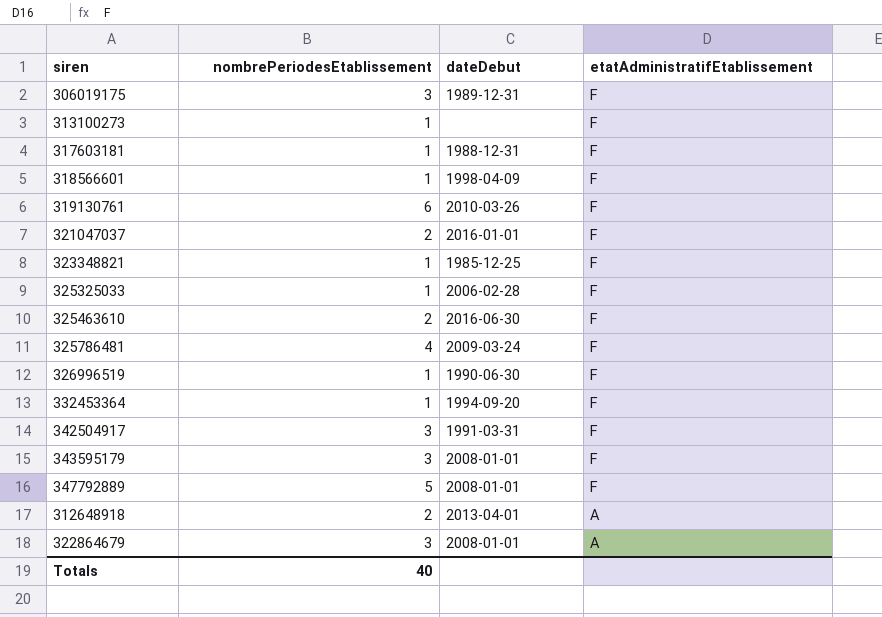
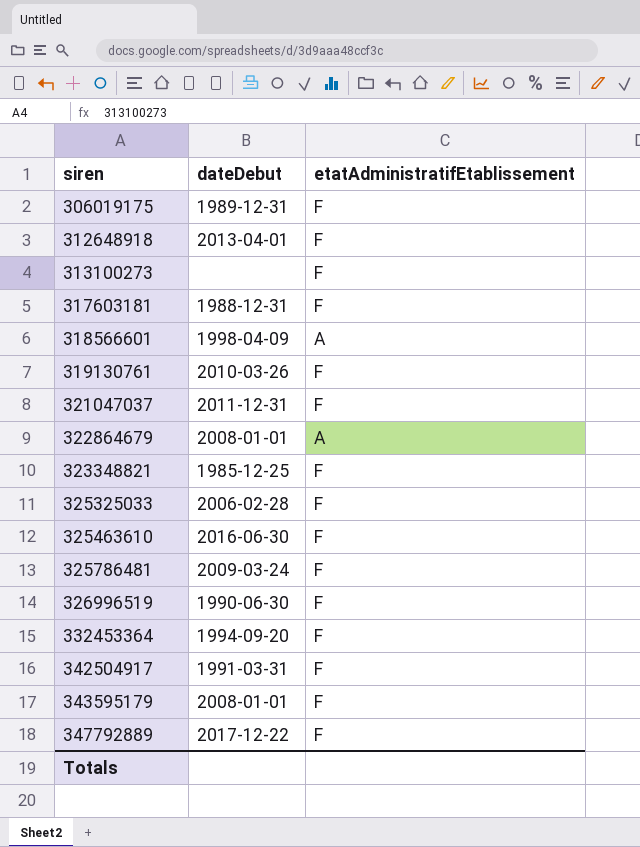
row order: etatAdministratifEtablissement descending -> siren ascending
column nombrePeriodesEtablissement | position: 2 -> none
312648918 | etatAdministratifEtablissement: A -> F
318566601 | etatAdministratifEtablissement: F -> A
321047037 | dateDebut: 2016-01-01 -> 2011-12-31
347792889 | dateDebut: 2008-01-01 -> 2017-12-22

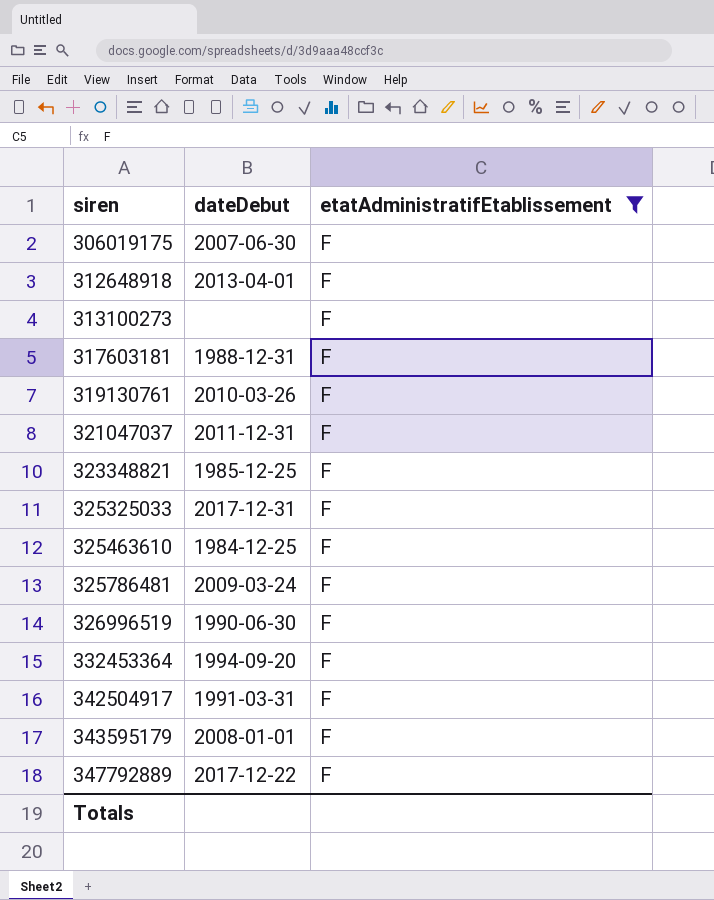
filter: none -> etatAdministratifEtablissement = F
306019175 | dateDebut: 1989-12-31 -> 2007-06-30
325325033 | dateDebut: 2006-02-28 -> 2017-12-31
325463610 | dateDebut: 2016-06-30 -> 1984-12-25

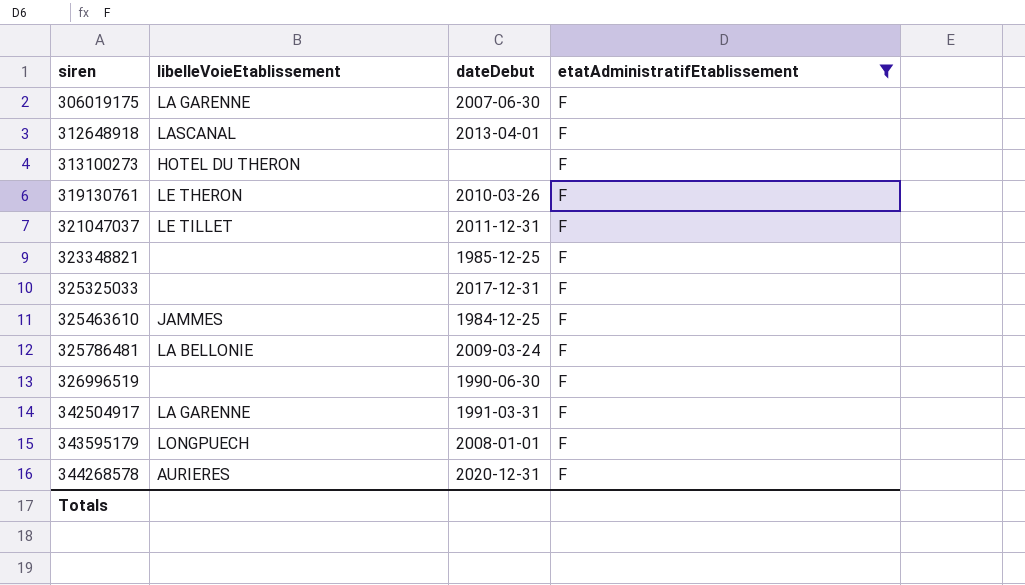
column libelleVoieEtablissement | position: none -> 2
row 317603181: 1988-12-31 | F -> none
row 332453364: 1994-09-20 | F -> none
row 347792889: 2017-12-22 | F -> none
row 344268578: none -> AURIERES | 2020-12-31 | F

